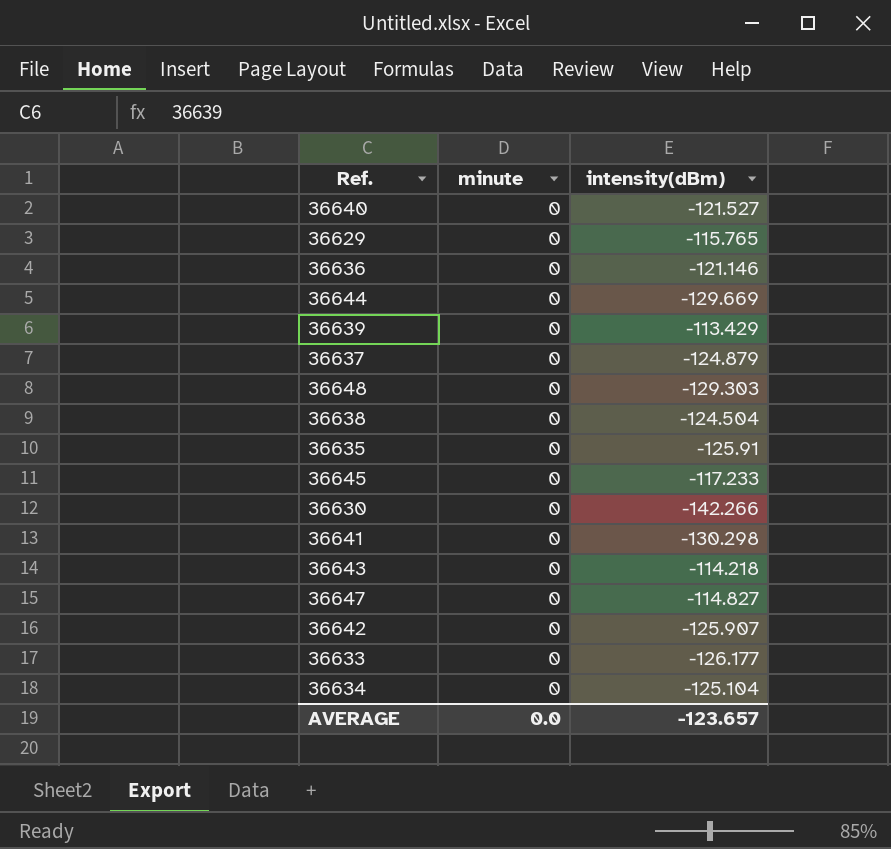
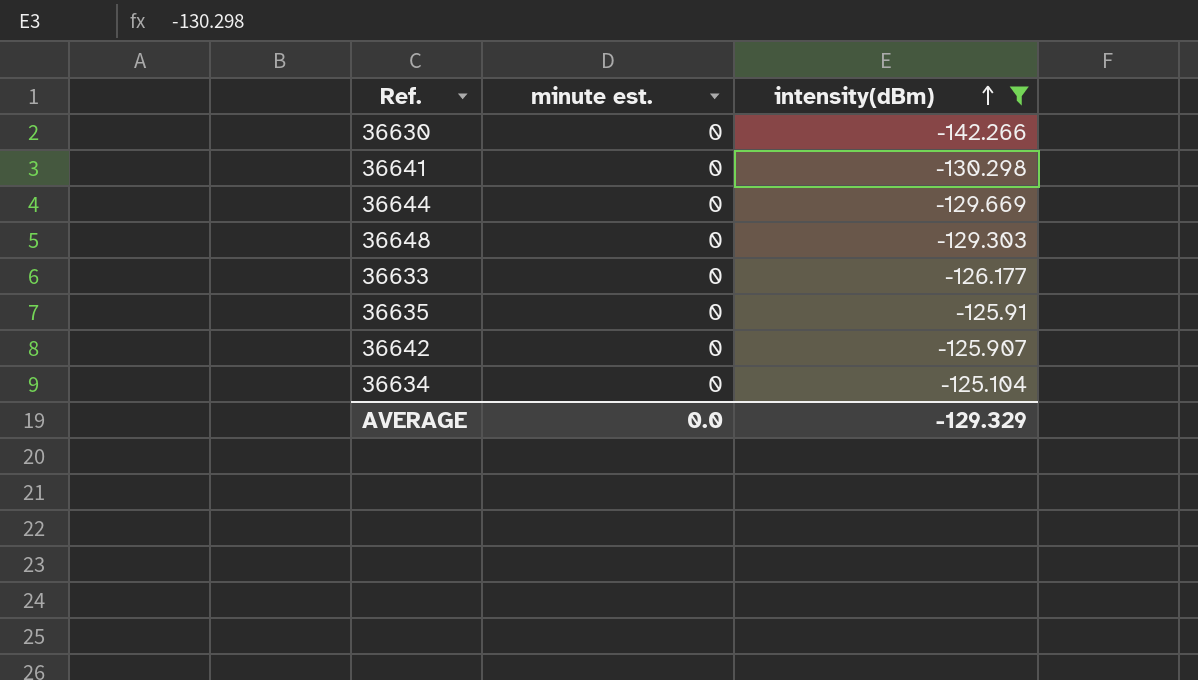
filter: none -> intensity(dBm) <= -125.104
row order: none -> intensity(dBm) ascending
column name: minute -> minute est.
AVERAGE | intensity(dBm): -123.657 -> -129.329

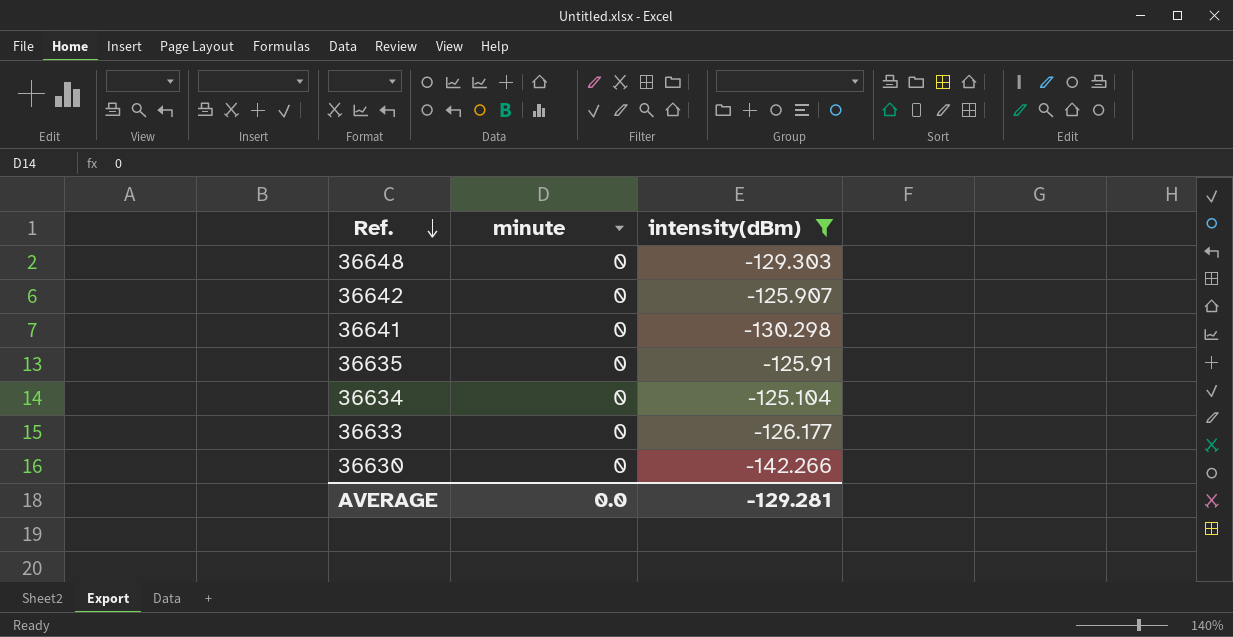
row order: intensity(dBm) ascending -> Ref. descending
column name: minute est. -> minute
row 36644: 0 | -129.669 -> none
AVERAGE | intensity(dBm): -129.329 -> -129.281

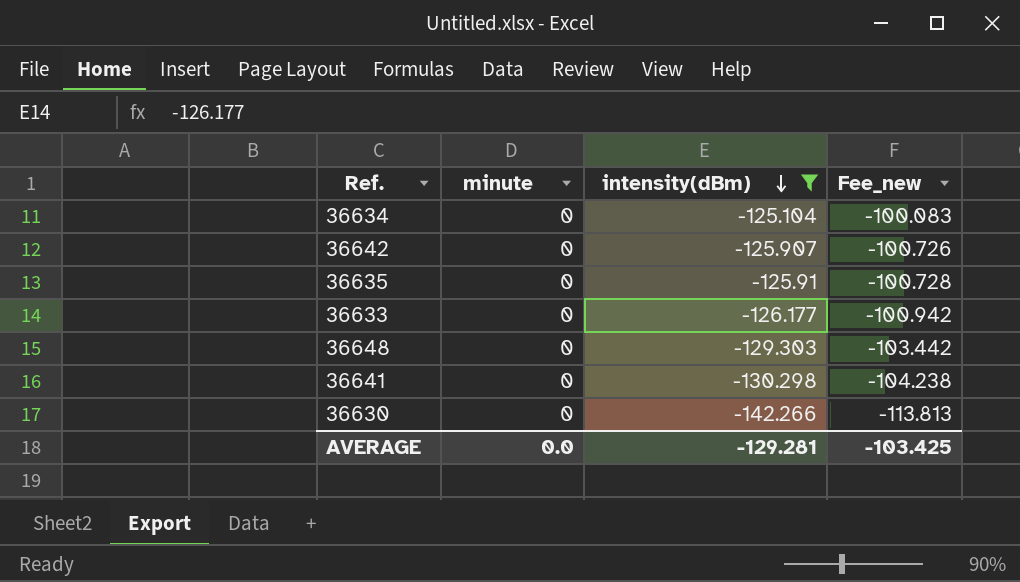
row order: Ref. descending -> intensity(dBm) descending
column Fee_new | formula: none -> [intensity(dBm)] * 0.8

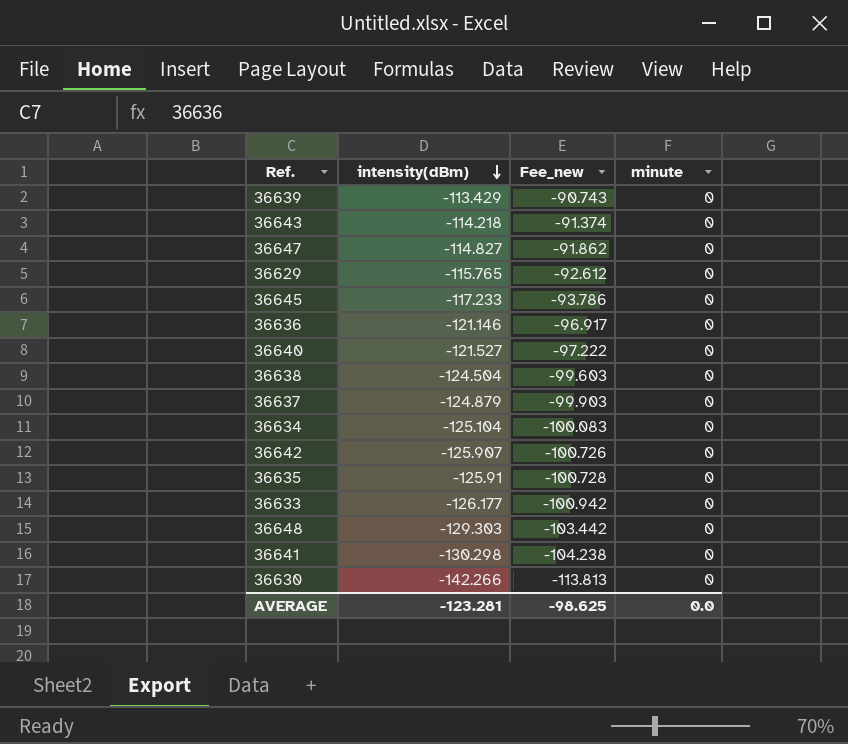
filter: intensity(dBm) <= -125.104 -> none
column minute | position: 2 -> 4
AVERAGE | intensity(dBm): -129.281 -> -123.281
AVERAGE | Fee_new: -103.425 -> -98.625

